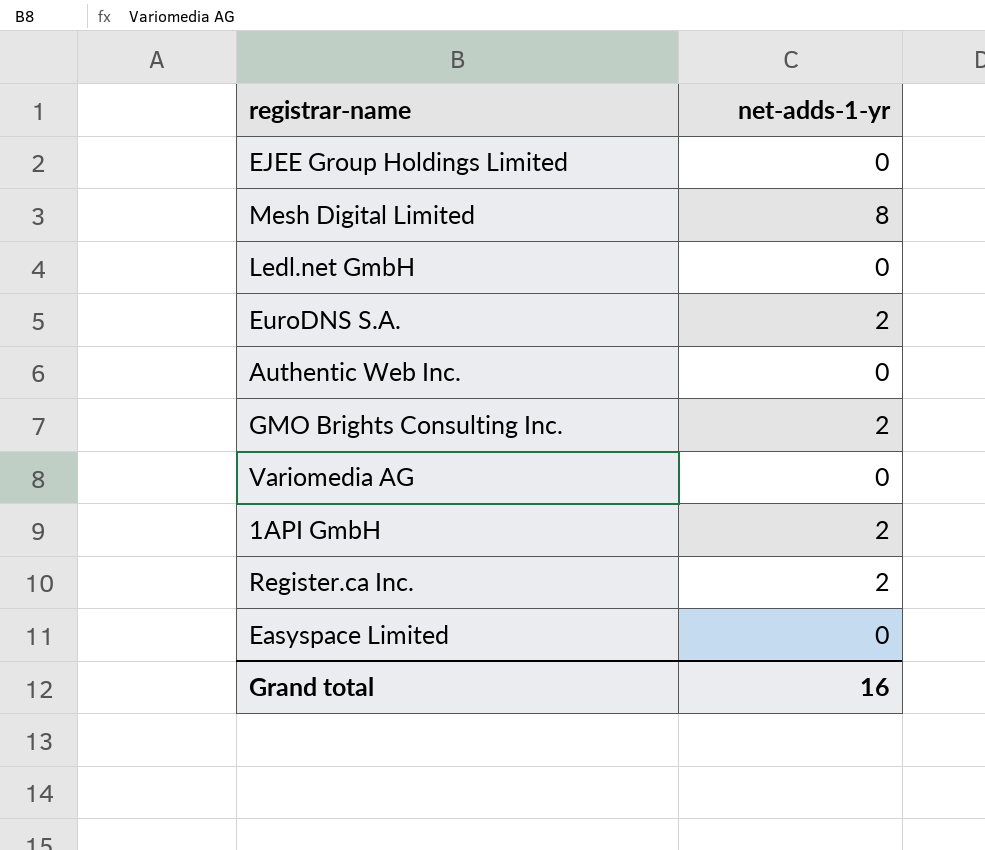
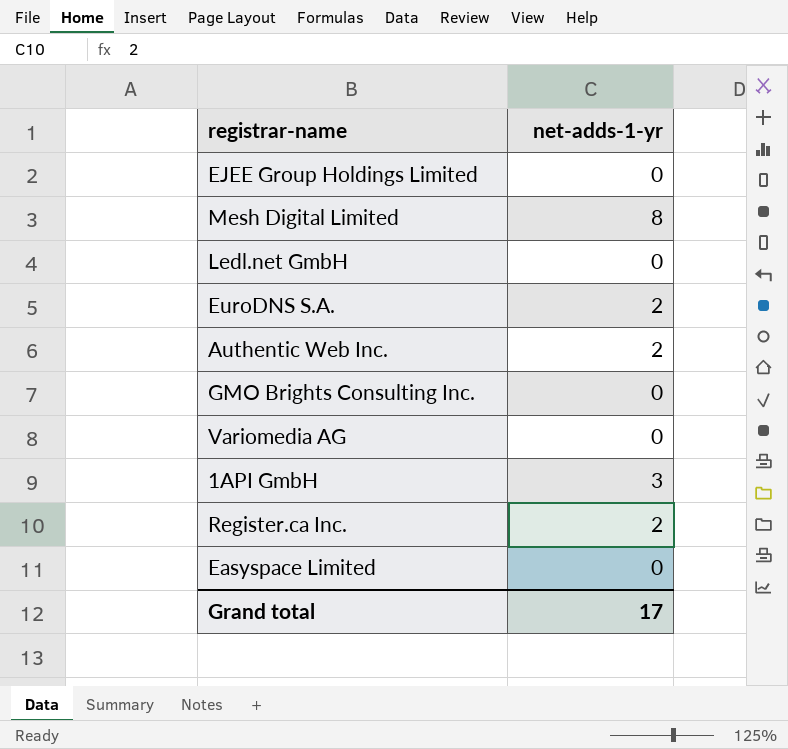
Authentic Web Inc. | net-adds-1-yr: 0 -> 2
GMO Brights Consulting Inc. | net-adds-1-yr: 2 -> 0
1API GmbH | net-adds-1-yr: 2 -> 3
Grand total | net-adds-1-yr: 16 -> 17

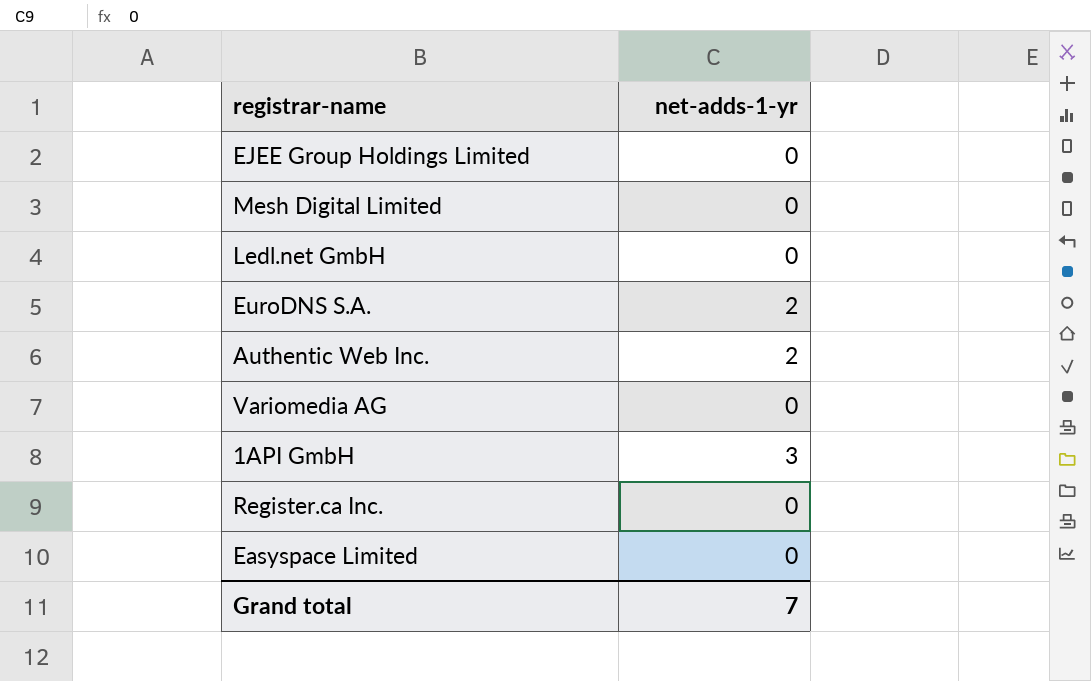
row GMO Brights Consulting Inc.: 0 -> none
Mesh Digital Limited | net-adds-1-yr: 8 -> 0
Register.ca Inc. | net-adds-1-yr: 2 -> 0
Grand total | net-adds-1-yr: 17 -> 7

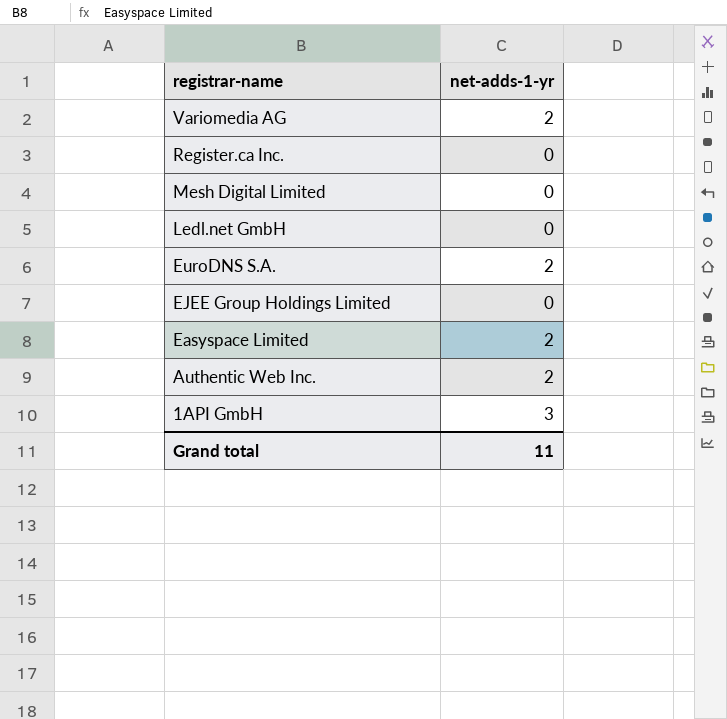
row order: none -> registrar-name descending
Variomedia AG | net-adds-1-yr: 0 -> 2
Easyspace Limited | net-adds-1-yr: 0 -> 2
Grand total | net-adds-1-yr: 7 -> 11

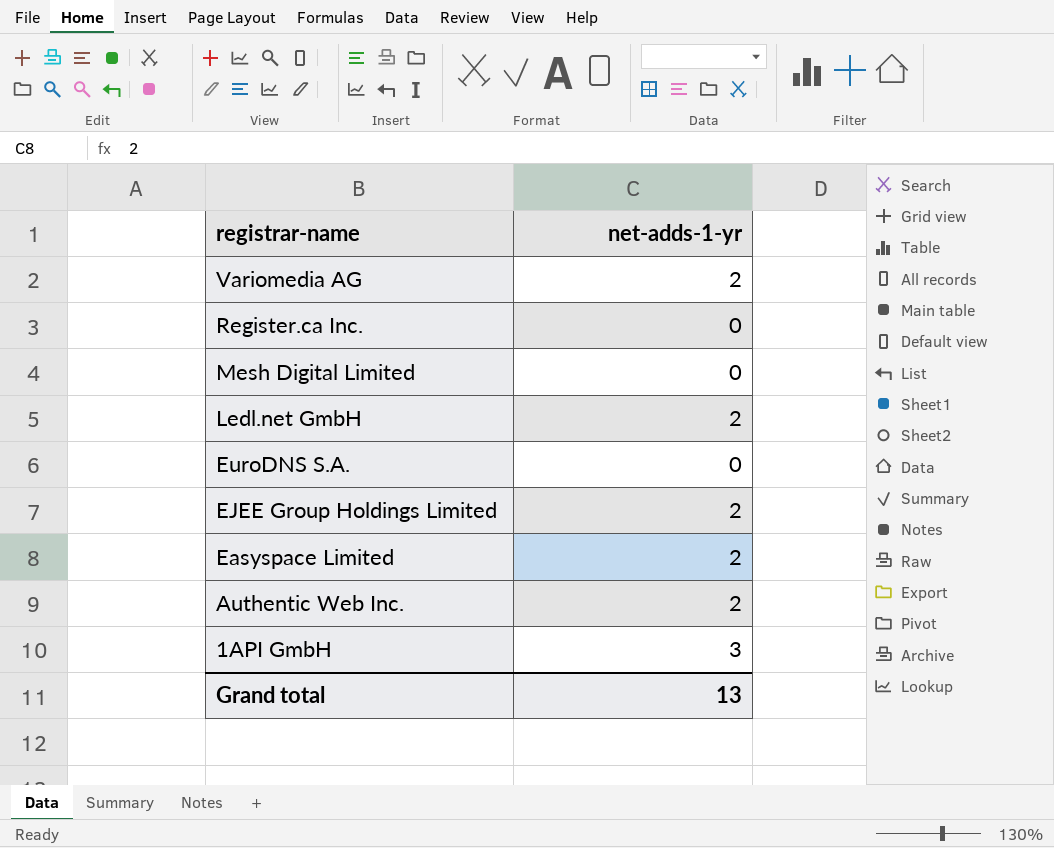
Ledl.net GmbH | net-adds-1-yr: 0 -> 2
EuroDNS S.A. | net-adds-1-yr: 2 -> 0
EJEE Group Holdings Limited | net-adds-1-yr: 0 -> 2
Grand total | net-adds-1-yr: 11 -> 13

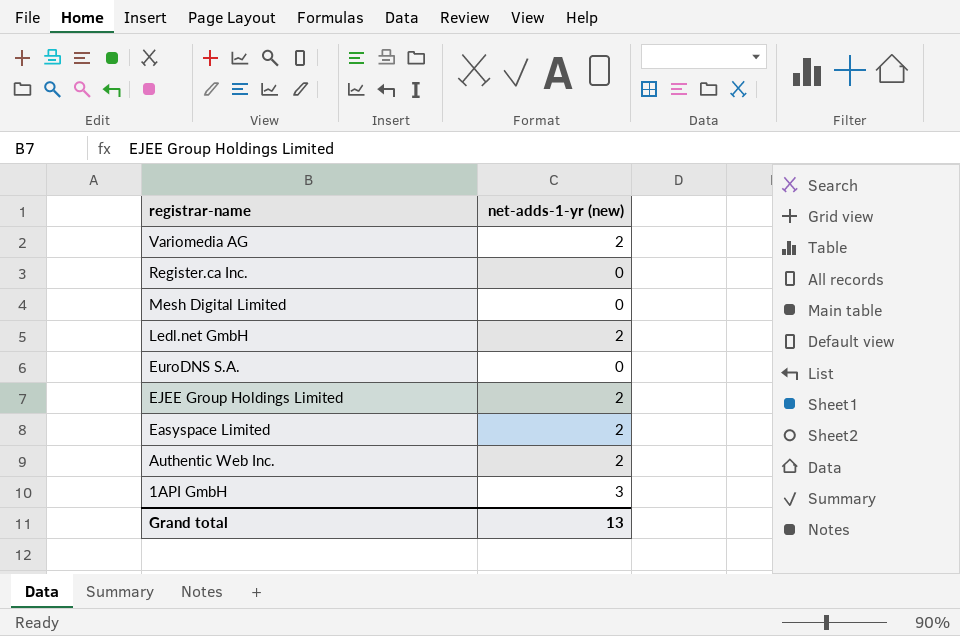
column name: net-adds-1-yr -> net-adds-1-yr (new)

